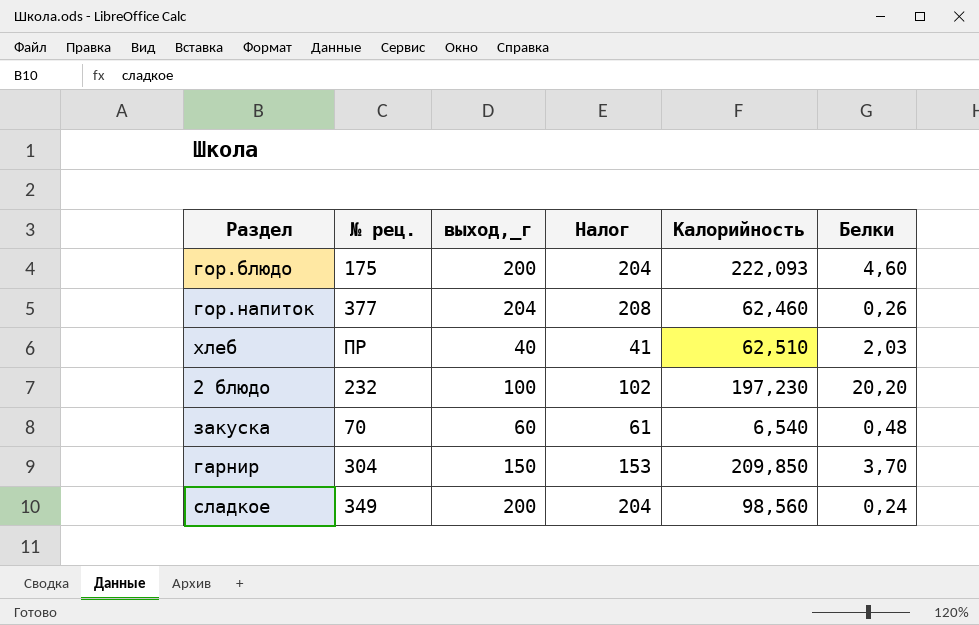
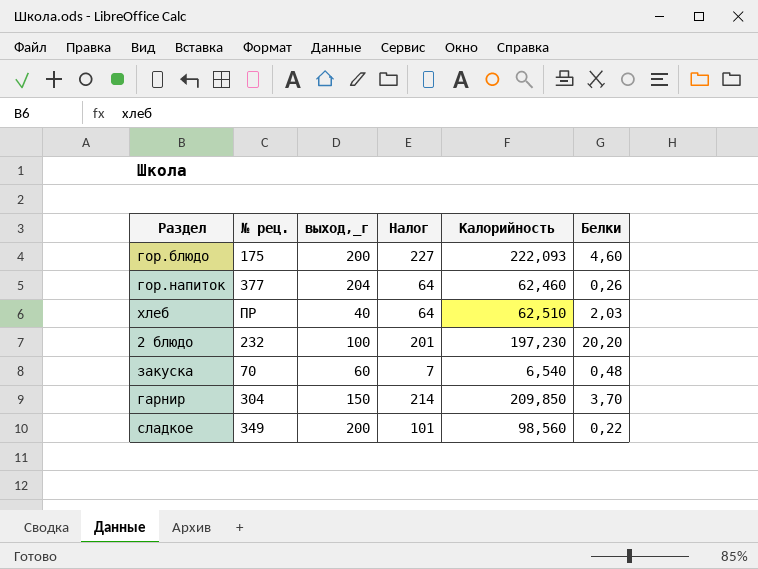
column Налог | formula: [выход,_г] * 1,02 -> [Калорийность] * 1,02
сладкое | Белки: 0,24 -> 0,22

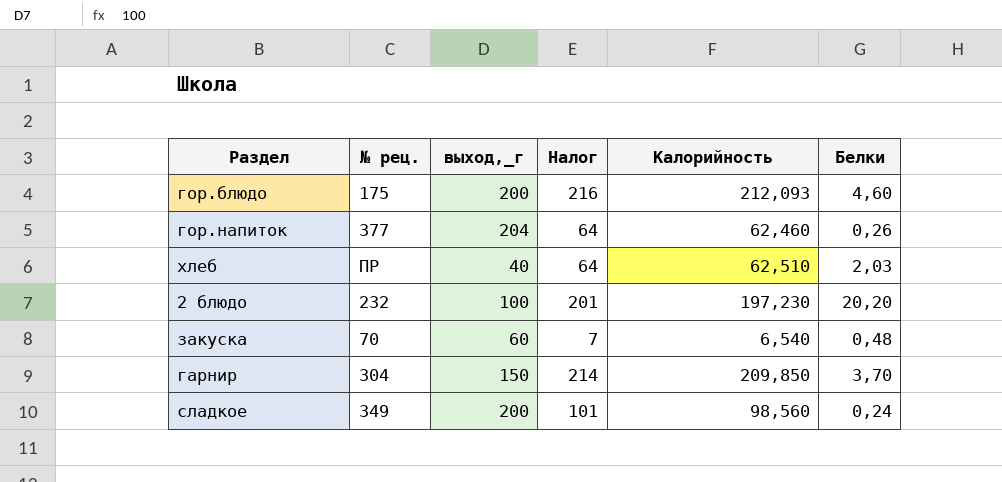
гор.блюдо | Налог: 227 -> 216
гор.блюдо | Калорийность: 222,093 -> 212,093
сладкое | Белки: 0,22 -> 0,24

